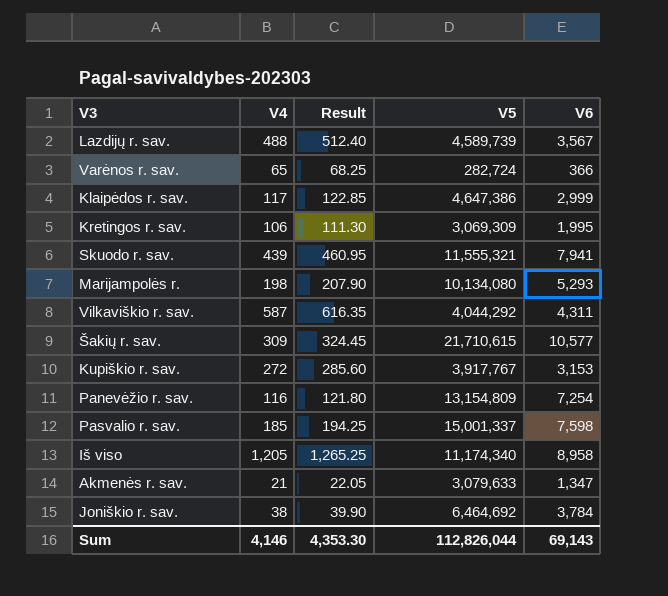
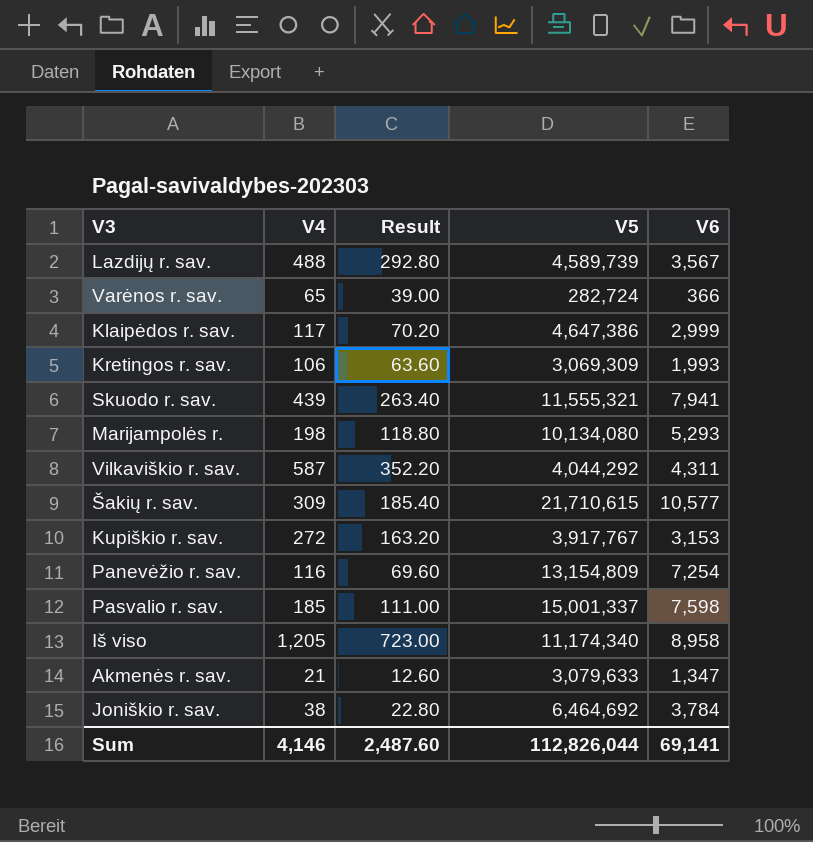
column Result | formula: [V4] * 1.05 -> [V4] * 0.6
Kretingos r. sav. | V6: 1,995 -> 1,993
Sum | Result: 4,353.30 -> 2,487.60
Sum | V6: 69,143 -> 69,141

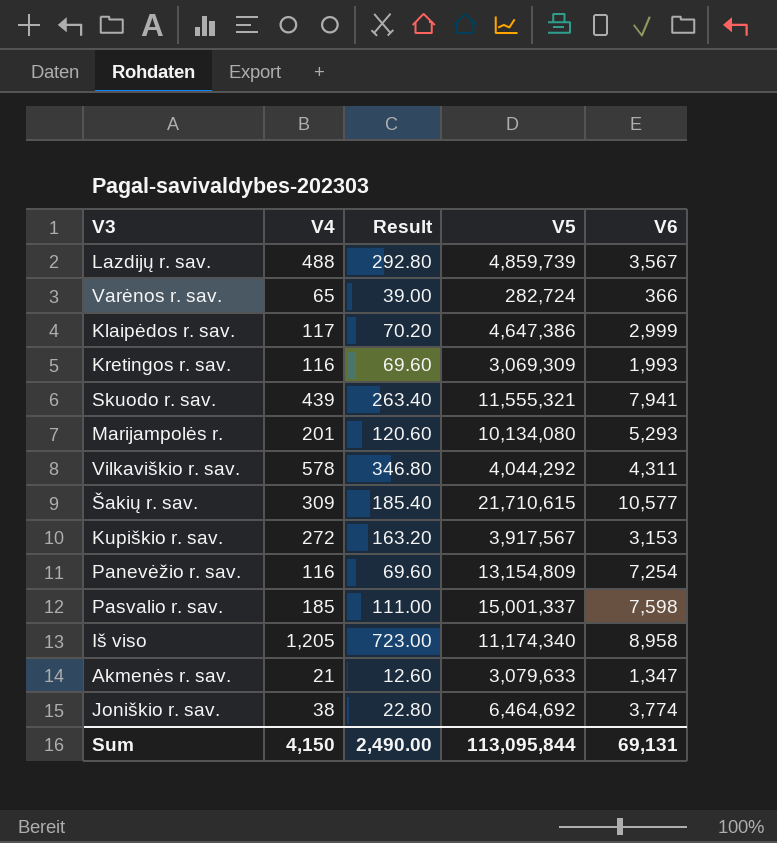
Lazdijų r. sav. | V5: 4,589,739 -> 4,859,739
Kretingos r. sav. | V4: 106 -> 116
Kretingos r. sav. | Result: 63.60 -> 69.60
Marijampolės r. | V4: 198 -> 201
Marijampolės r. | Result: 118.80 -> 120.60
Vilkaviškio r. sav. | V4: 587 -> 578
Vilkaviškio r. sav. | Result: 352.20 -> 346.80
Kupiškio r. sav. | V5: 3,917,767 -> 3,917,567
Joniškio r. sav. | V6: 3,784 -> 3,774
Sum | V4: 4,146 -> 4,150
Sum | Result: 2,487.60 -> 2,490.00
Sum | V5: 112,826,044 -> 113,095,844
Sum | V6: 69,141 -> 69,131

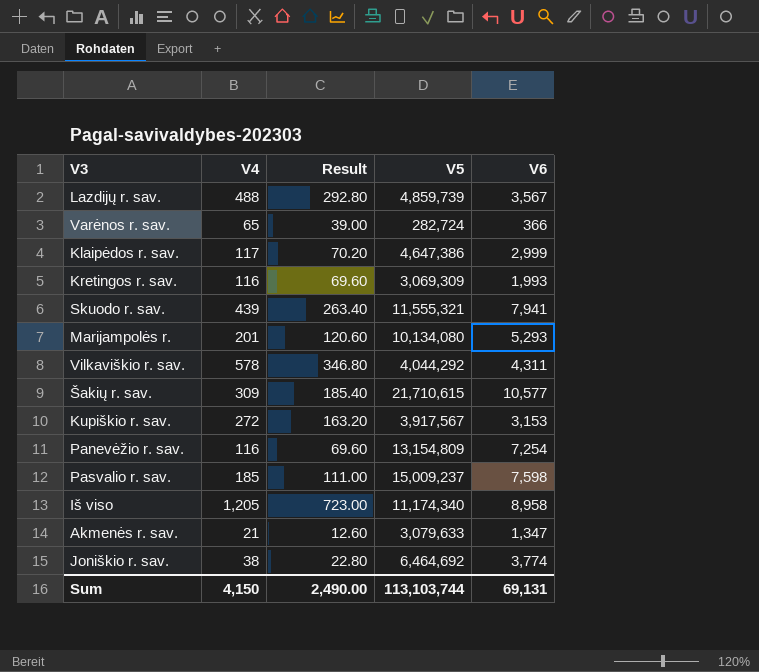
Pasvalio r. sav. | V5: 15,001,337 -> 15,009,237
Sum | V5: 113,095,844 -> 113,103,744

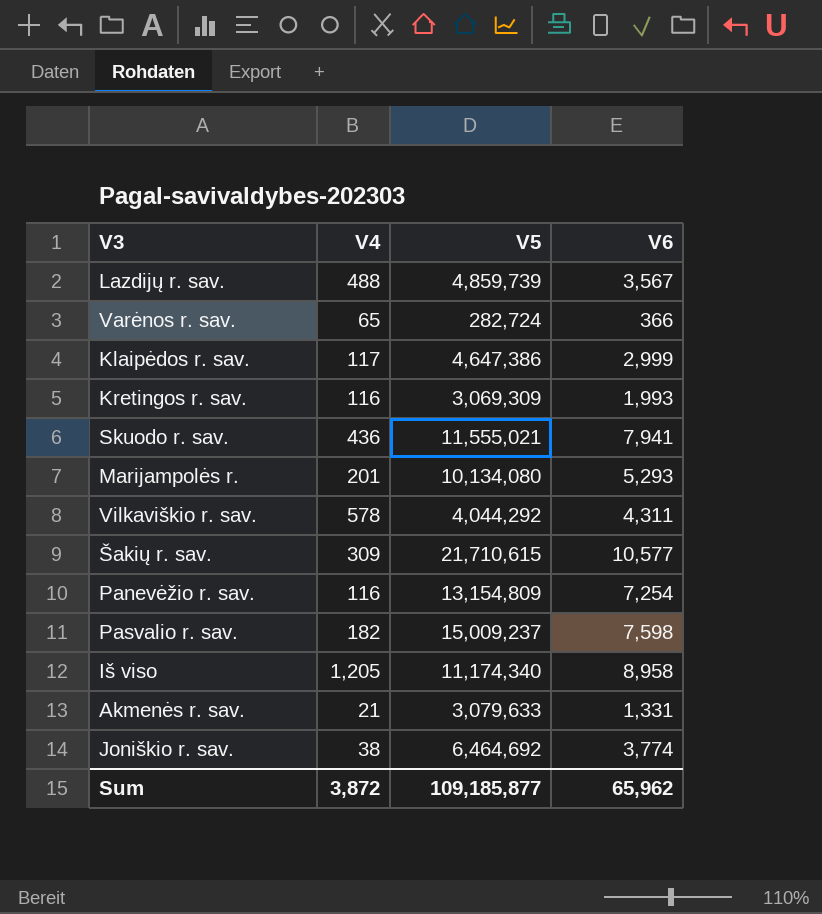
column Result | formula: [V4] * 0.6 -> none
row Kupiškio r. sav.: 272 | 163.20 | 3,917,567 | 3,153 -> none
Skuodo r. sav. | V4: 439 -> 436
Skuodo r. sav. | V5: 11,555,321 -> 11,555,021
Pasvalio r. sav. | V4: 185 -> 182
Akmenės r. sav. | V6: 1,347 -> 1,331
Sum | V4: 4,150 -> 3,872
Sum | V5: 113,103,744 -> 109,185,877
Sum | V6: 69,131 -> 65,962

